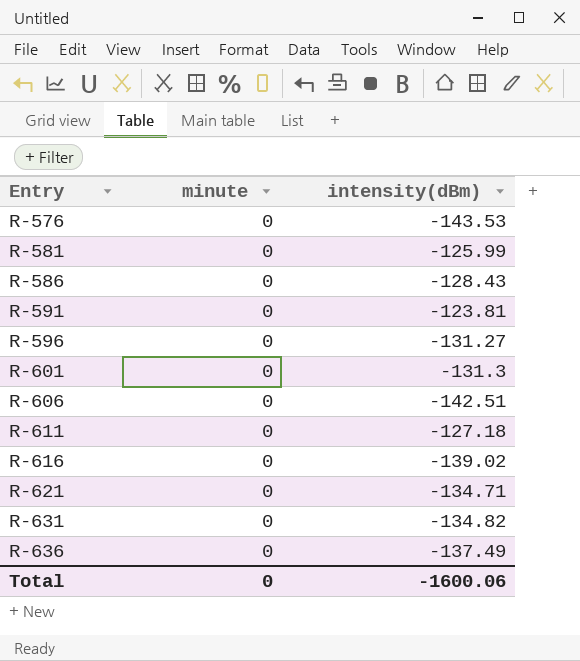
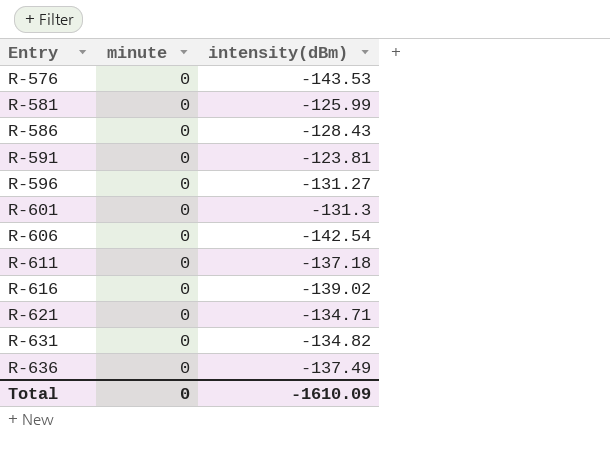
R-606 | intensity(dBm): -142.51 -> -142.54
R-611 | intensity(dBm): -127.18 -> -137.18
Total | intensity(dBm): -1600.06 -> -1610.09

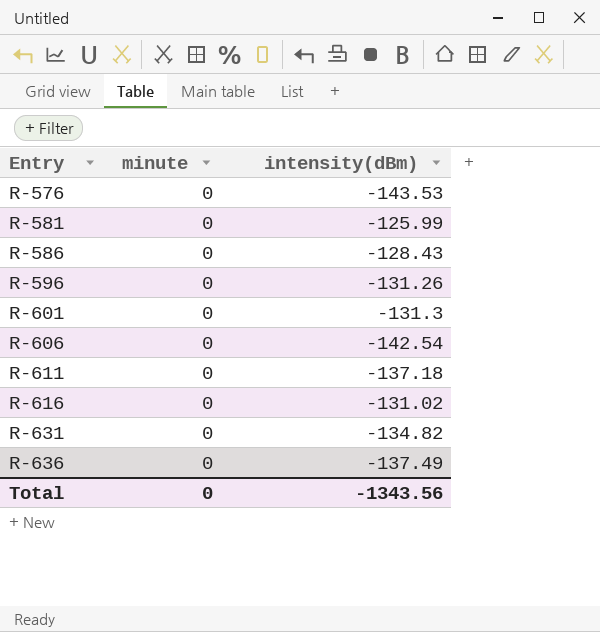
row R-591: 0 | -123.81 -> none
row R-621: 0 | -134.71 -> none
R-596 | intensity(dBm): -131.27 -> -131.26
R-616 | intensity(dBm): -139.02 -> -131.02
Total | intensity(dBm): -1610.09 -> -1343.56

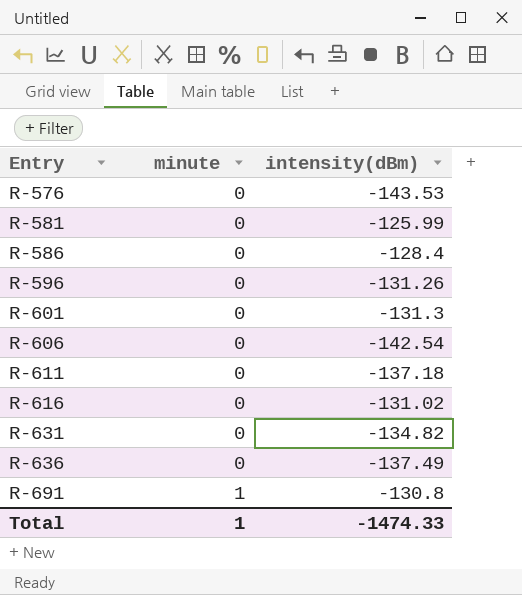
R-586 | intensity(dBm): -128.43 -> -128.4
row R-691: none -> 1 | -130.8
Total | minute: 0 -> 1
Total | intensity(dBm): -1343.56 -> -1474.33

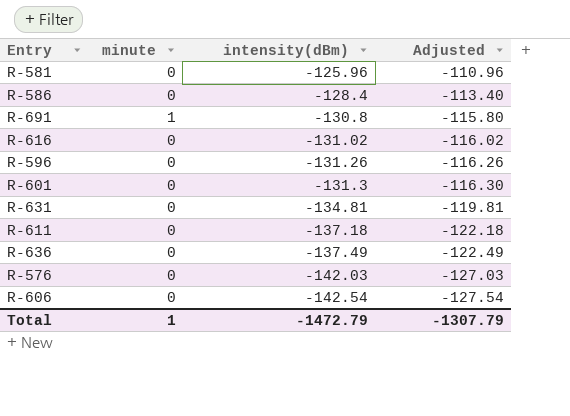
row order: Entry ascending -> intensity(dBm) descending
column Adjusted | formula: none -> [intensity(dBm)] + 15
R-581 | intensity(dBm): -125.99 -> -125.96
R-631 | intensity(dBm): -134.82 -> -134.81
R-576 | intensity(dBm): -143.53 -> -142.03
Total | intensity(dBm): -1474.33 -> -1472.79

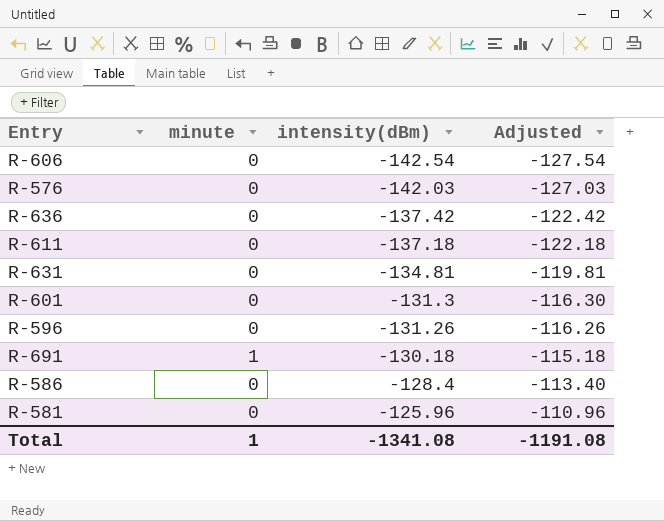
row order: intensity(dBm) descending -> intensity(dBm) ascending
row R-616: 0 | -131.02 | -116.02 -> none
R-636 | intensity(dBm): -137.49 -> -137.42
R-636 | Adjusted: -122.49 -> -122.42
R-691 | intensity(dBm): -130.8 -> -130.18
R-691 | Adjusted: -115.80 -> -115.18
Total | intensity(dBm): -1472.79 -> -1341.08
Total | Adjusted: -1307.79 -> -1191.08

